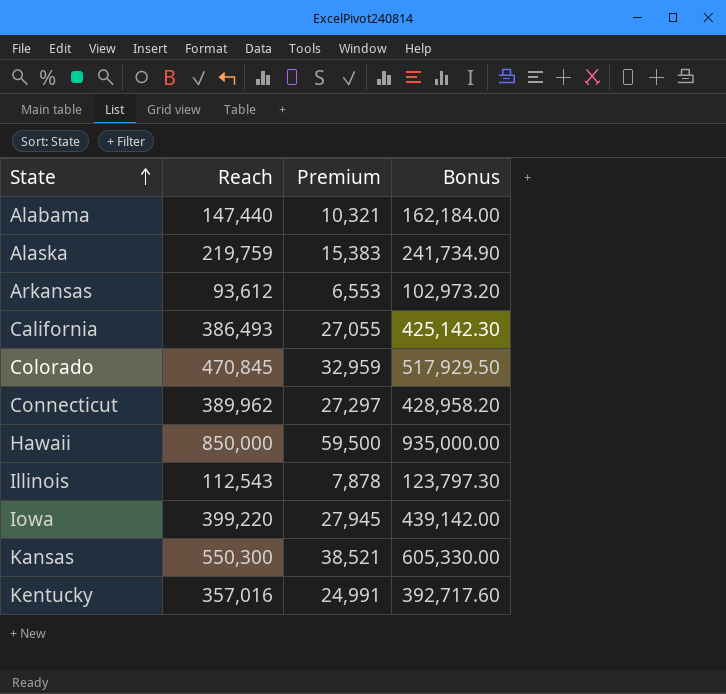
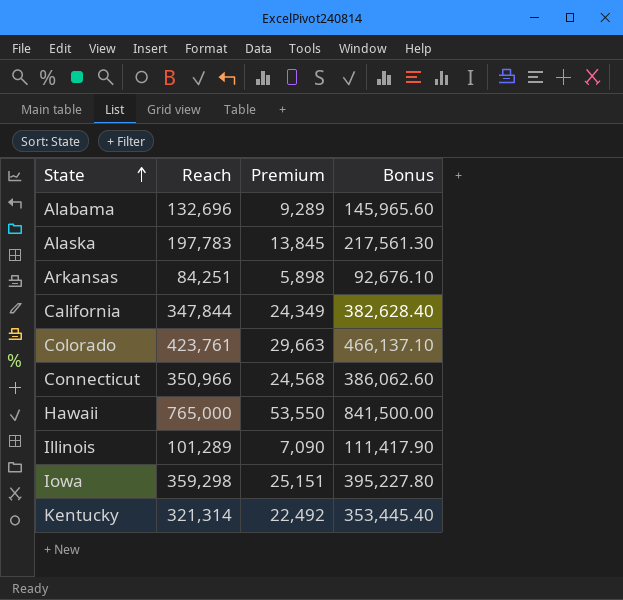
row Kansas: 550,300 | 38,521 | 605,330.00 -> none
Alabama | Reach: 147,440 -> 132,696
Alabama | Premium: 10,321 -> 9,289
Alabama | Bonus: 162,184.00 -> 145,965.60
Alaska | Reach: 219,759 -> 197,783
Alaska | Premium: 15,383 -> 13,845
Alaska | Bonus: 241,734.90 -> 217,561.30
Arkansas | Reach: 93,612 -> 84,251
Arkansas | Premium: 6,553 -> 5,898
Arkansas | Bonus: 102,973.20 -> 92,676.10
California | Reach: 386,493 -> 347,844
California | Premium: 27,055 -> 24,349
California | Bonus: 425,142.30 -> 382,628.40
Colorado | Reach: 470,845 -> 423,761
Colorado | Premium: 32,959 -> 29,663
Colorado | Bonus: 517,929.50 -> 466,137.10
Connecticut | Reach: 389,962 -> 350,966
Connecticut | Premium: 27,297 -> 24,568
Connecticut | Bonus: 428,958.20 -> 386,062.60
Hawaii | Reach: 850,000 -> 765,000
Hawaii | Premium: 59,500 -> 53,550
Hawaii | Bonus: 935,000.00 -> 841,500.00
Illinois | Reach: 112,543 -> 101,289
Illinois | Premium: 7,878 -> 7,090
Illinois | Bonus: 123,797.30 -> 111,417.90
Iowa | Reach: 399,220 -> 359,298
Iowa | Premium: 27,945 -> 25,151
Iowa | Bonus: 439,142.00 -> 395,227.80
Kentucky | Reach: 357,016 -> 321,314
Kentucky | Premium: 24,991 -> 22,492
Kentucky | Bonus: 392,717.60 -> 353,445.40

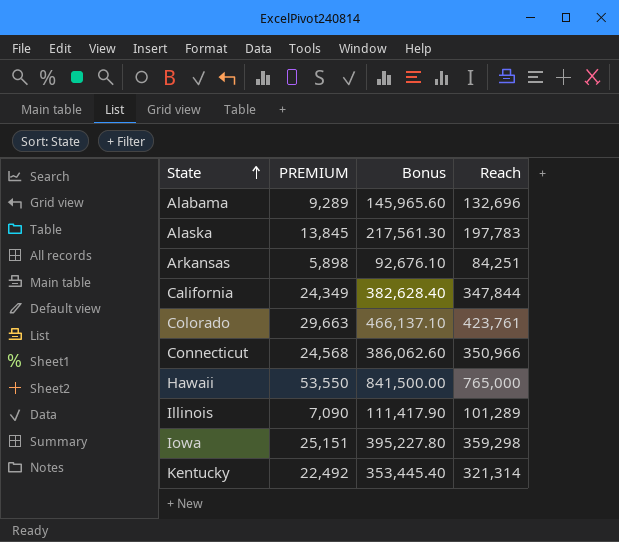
column name: Premium -> PREMIUM
column Reach | position: 2 -> 4

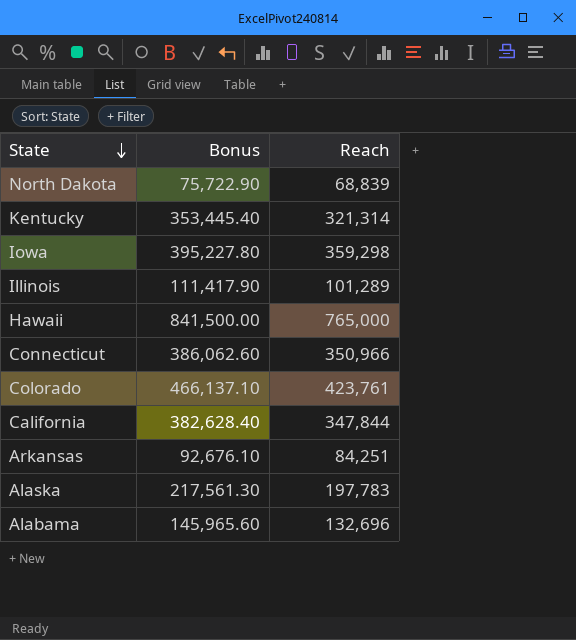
row order: State ascending -> State descending
column PREMIUM | formula: [Reach] * 0.07 -> none
row North Dakota: none -> 75,722.90 | 68,839

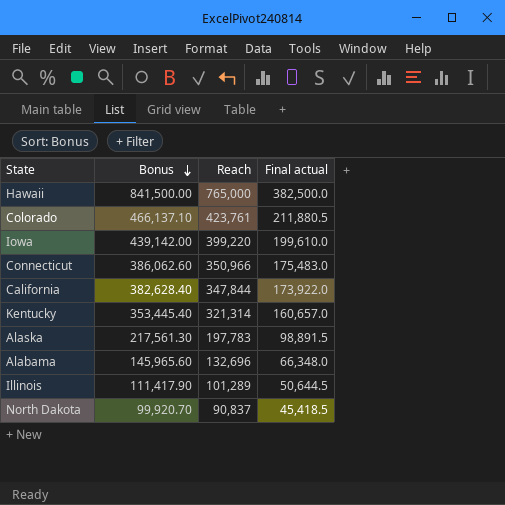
row order: State descending -> Bonus descending
column Final actual | formula: none -> [Reach] * 0.5
row Arkansas: 92,676.10 | 84,251 -> none
Iowa | Bonus: 395,227.80 -> 439,142.00
Iowa | Reach: 359,298 -> 399,220
North Dakota | Bonus: 75,722.90 -> 99,920.70
North Dakota | Reach: 68,839 -> 90,837

